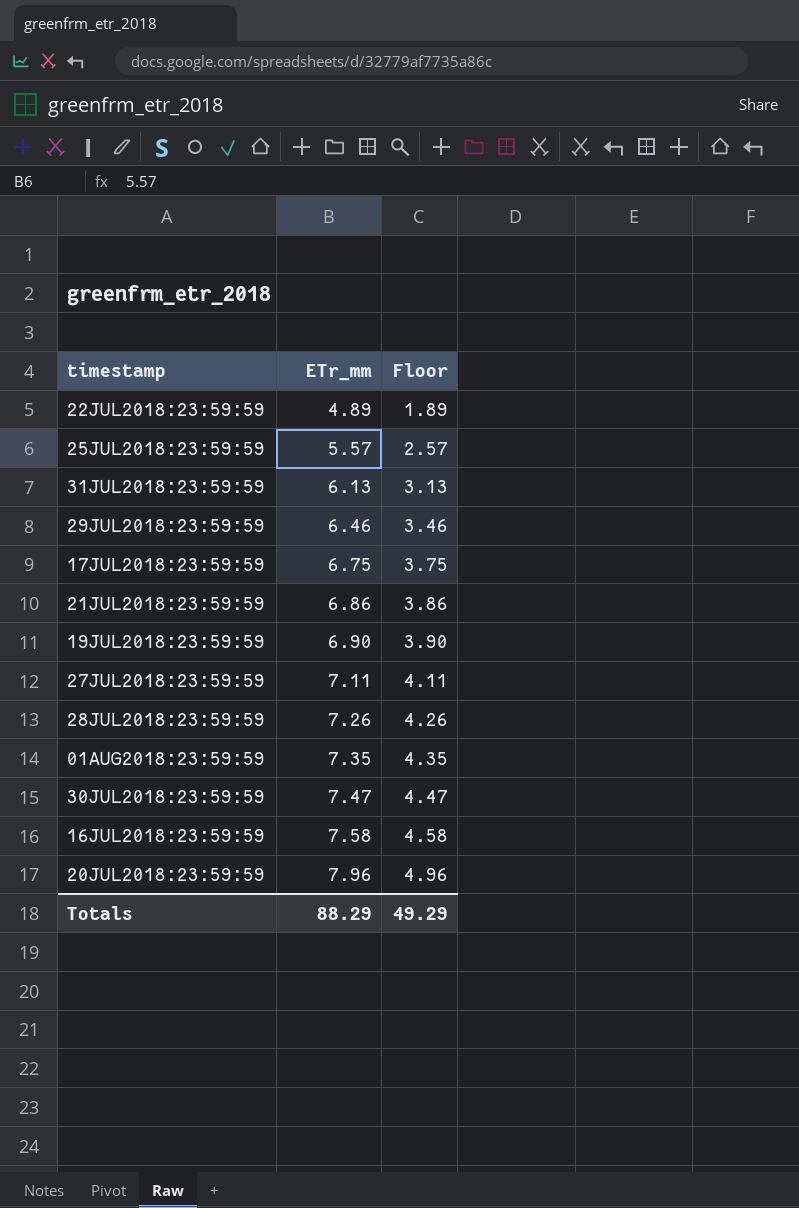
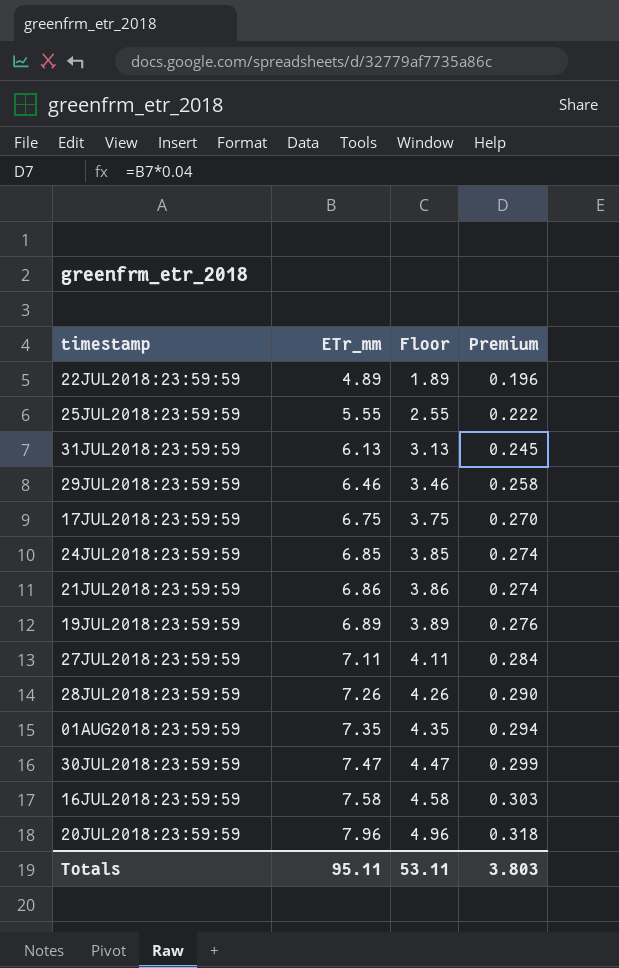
column Premium | formula: none -> [ETr_mm] * 0.04
25JUL2018:23:59:59 | ETr_mm: 5.57 -> 5.55
25JUL2018:23:59:59 | Floor: 2.57 -> 2.55
row 24JUL2018:23:59:59: none -> 6.85 | 3.85 | 0.274
19JUL2018:23:59:59 | ETr_mm: 6.90 -> 6.89
19JUL2018:23:59:59 | Floor: 3.90 -> 3.89
Totals | ETr_mm: 88.29 -> 95.11
Totals | Floor: 49.29 -> 53.11

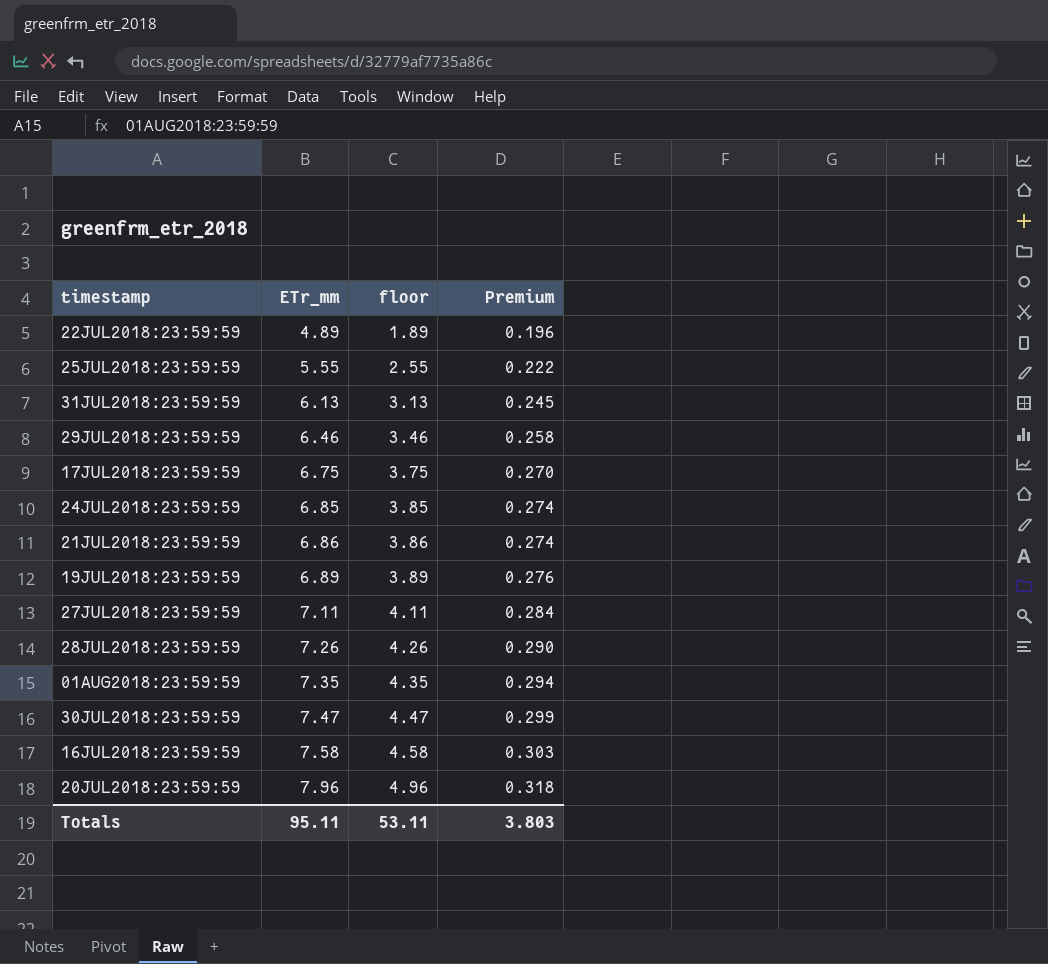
column name: Floor -> floor

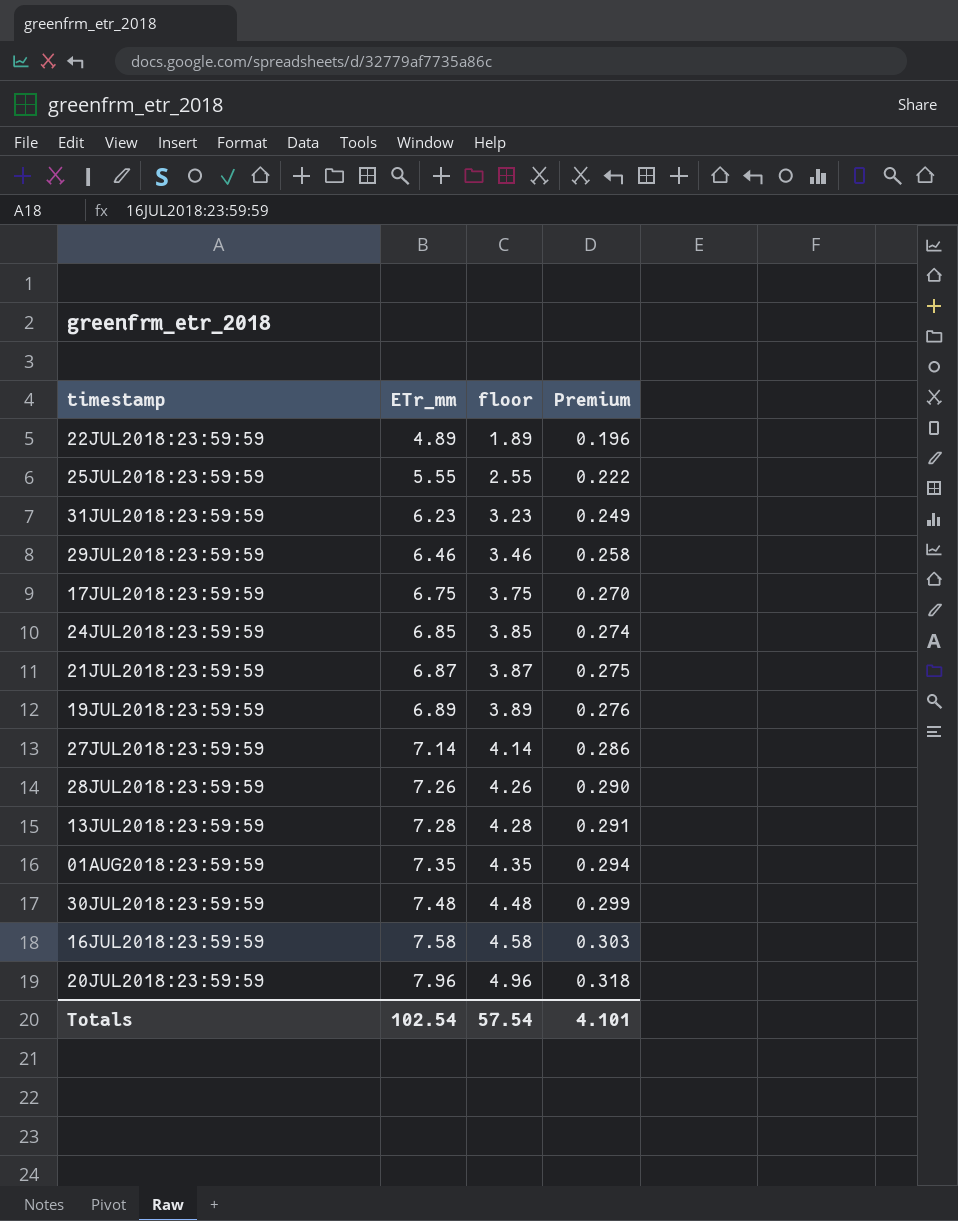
31JUL2018:23:59:59 | ETr_mm: 6.13 -> 6.23
31JUL2018:23:59:59 | floor: 3.13 -> 3.23
31JUL2018:23:59:59 | Premium: 0.245 -> 0.249
21JUL2018:23:59:59 | ETr_mm: 6.86 -> 6.87
21JUL2018:23:59:59 | floor: 3.86 -> 3.87
21JUL2018:23:59:59 | Premium: 0.274 -> 0.275
27JUL2018:23:59:59 | ETr_mm: 7.11 -> 7.14
27JUL2018:23:59:59 | floor: 4.11 -> 4.14
27JUL2018:23:59:59 | Premium: 0.284 -> 0.286
row 13JUL2018:23:59:59: none -> 7.28 | 4.28 | 0.291
30JUL2018:23:59:59 | ETr_mm: 7.47 -> 7.48
30JUL2018:23:59:59 | floor: 4.47 -> 4.48
Totals | ETr_mm: 95.11 -> 102.54
Totals | floor: 53.11 -> 57.54
Totals | Premium: 3.803 -> 4.101

